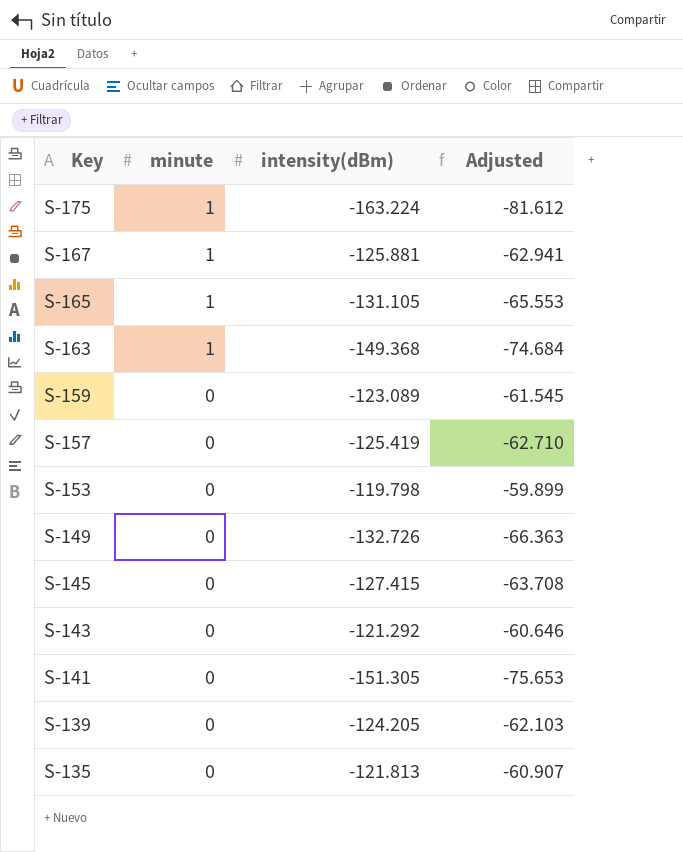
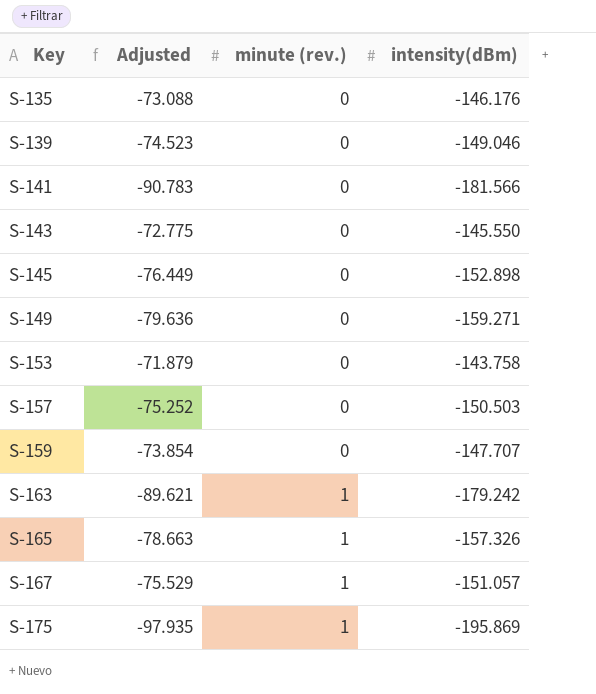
row order: Key descending -> Key ascending
column Adjusted | position: 4 -> 2
column name: minute -> minute (rev.)
S-135 | Adjusted: -60.907 -> -73.088
S-135 | intensity(dBm): -121.813 -> -146.176
S-139 | Adjusted: -62.103 -> -74.523
S-139 | intensity(dBm): -124.205 -> -149.046
S-141 | Adjusted: -75.653 -> -90.783
S-141 | intensity(dBm): -151.305 -> -181.566
S-143 | Adjusted: -60.646 -> -72.775
S-143 | intensity(dBm): -121.292 -> -145.550
S-145 | Adjusted: -63.708 -> -76.449
S-145 | intensity(dBm): -127.415 -> -152.898
S-149 | Adjusted: -66.363 -> -79.636
S-149 | intensity(dBm): -132.726 -> -159.271
S-153 | Adjusted: -59.899 -> -71.879
S-153 | intensity(dBm): -119.798 -> -143.758
S-157 | Adjusted: -62.710 -> -75.252
S-157 | intensity(dBm): -125.419 -> -150.503
S-159 | Adjusted: -61.545 -> -73.854
S-159 | intensity(dBm): -123.089 -> -147.707
S-163 | Adjusted: -74.684 -> -89.621
S-163 | intensity(dBm): -149.368 -> -179.242
S-165 | Adjusted: -65.553 -> -78.663
S-165 | intensity(dBm): -131.105 -> -157.326
S-167 | Adjusted: -62.941 -> -75.529
S-167 | intensity(dBm): -125.881 -> -151.057
S-175 | Adjusted: -81.612 -> -97.935
S-175 | intensity(dBm): -163.224 -> -195.869

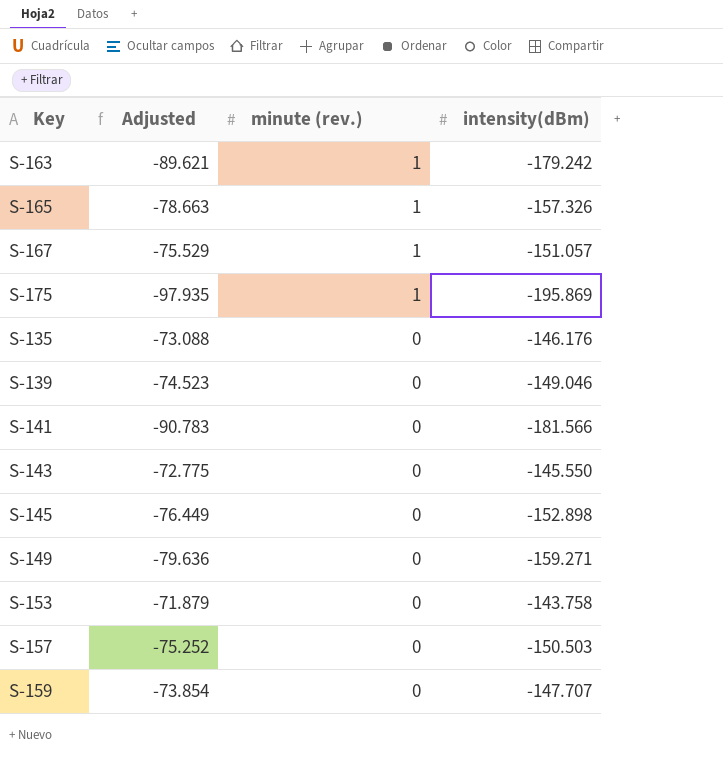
row order: Key ascending -> minute (rev.) descending

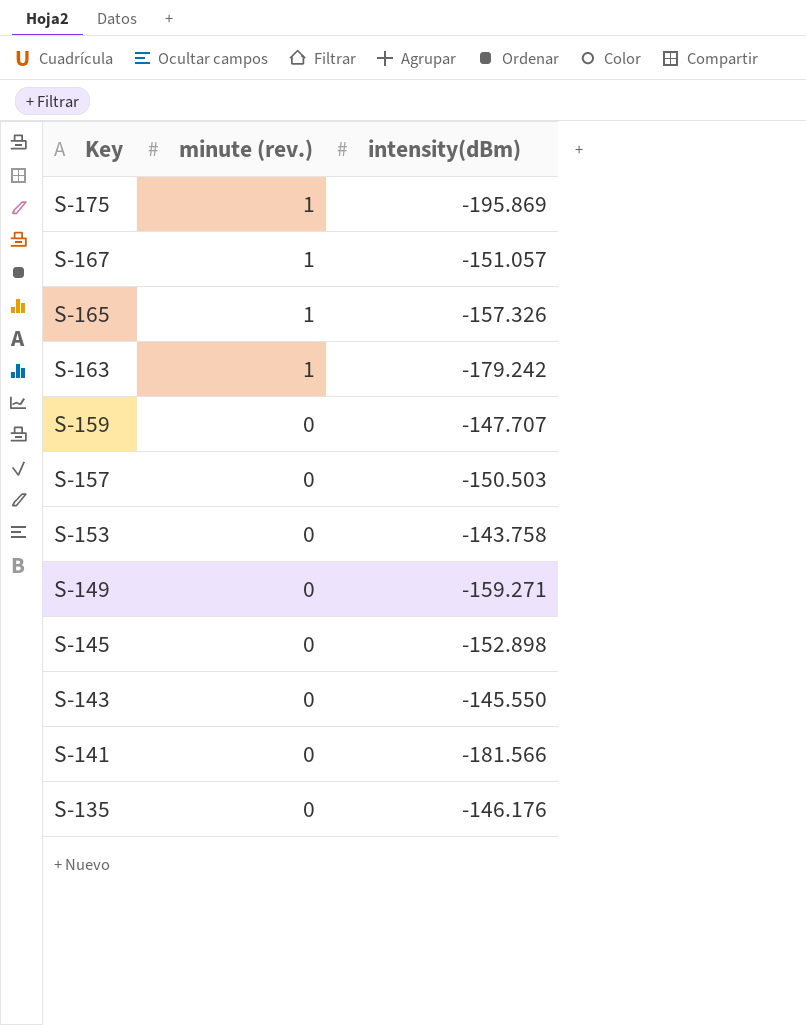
row order: minute (rev.) descending -> Key descending
column Adjusted | formula: [intensity(dBm)] * 0.5 -> none
row S-139: -74.523 | 0 | -149.046 -> none

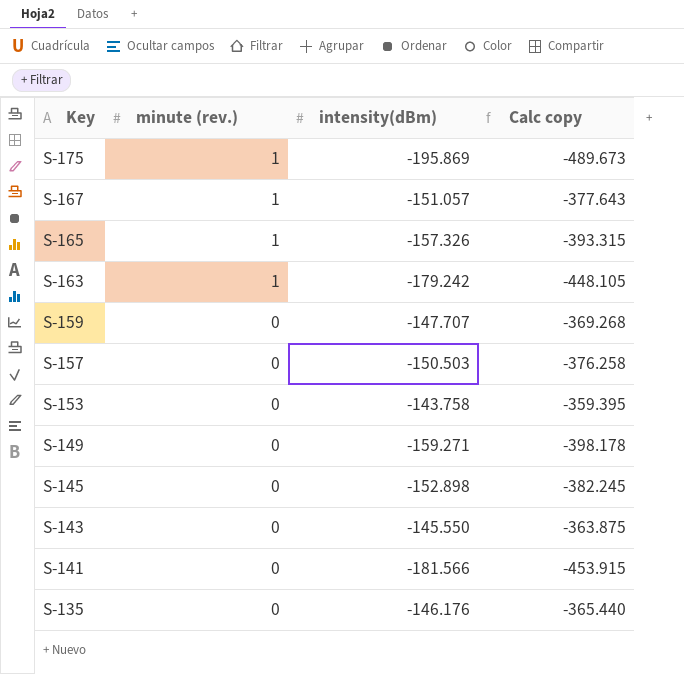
column Calc copy | formula: none -> [intensity(dBm)] * 2.5

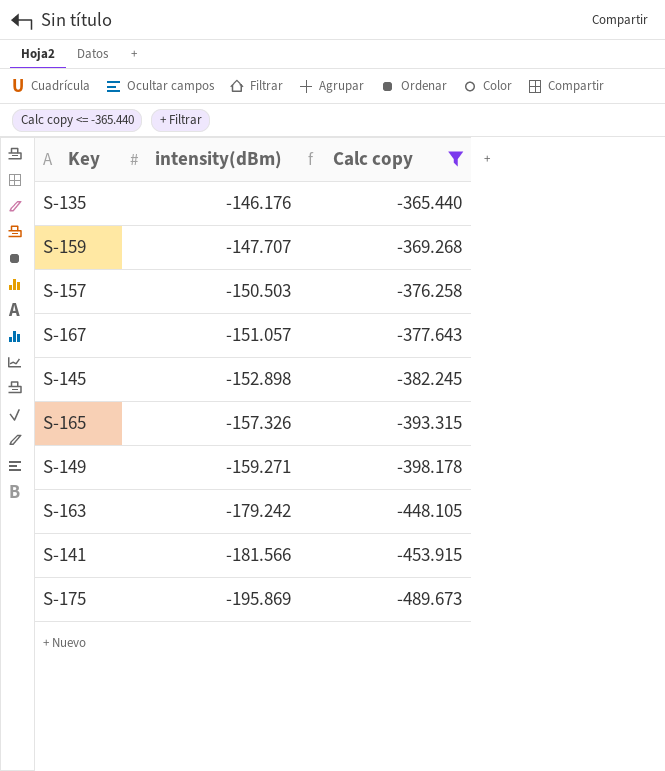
filter: none -> Calc copy <= -365.440
row order: Key descending -> intensity(dBm) descending
column minute (rev.) | position: 2 -> none

